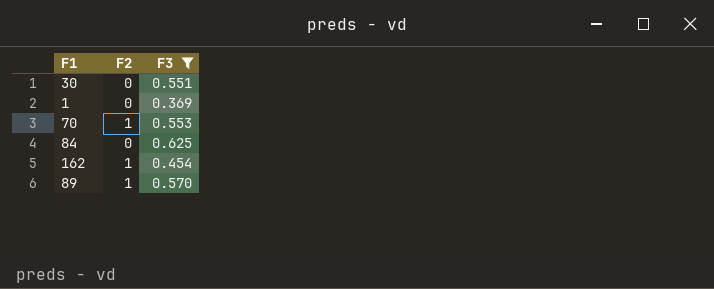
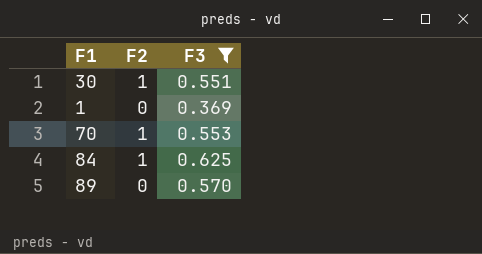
row 162: 1 | 0.454 -> none
30 | F2: 0 -> 1
84 | F2: 0 -> 1
89 | F2: 1 -> 0

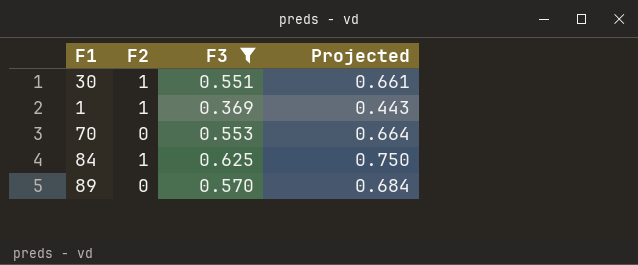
column Projected | formula: none -> [F3] * 1.2
1 | F2: 0 -> 1
70 | F2: 1 -> 0

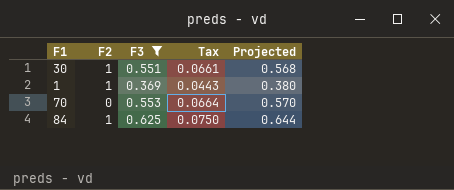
column Tax | formula: none -> [F3] * 0.12
column Projected | formula: [F3] * 1.2 -> [F3] * 1.03
row 89: 0 | 0.570 | 0.684 -> none

